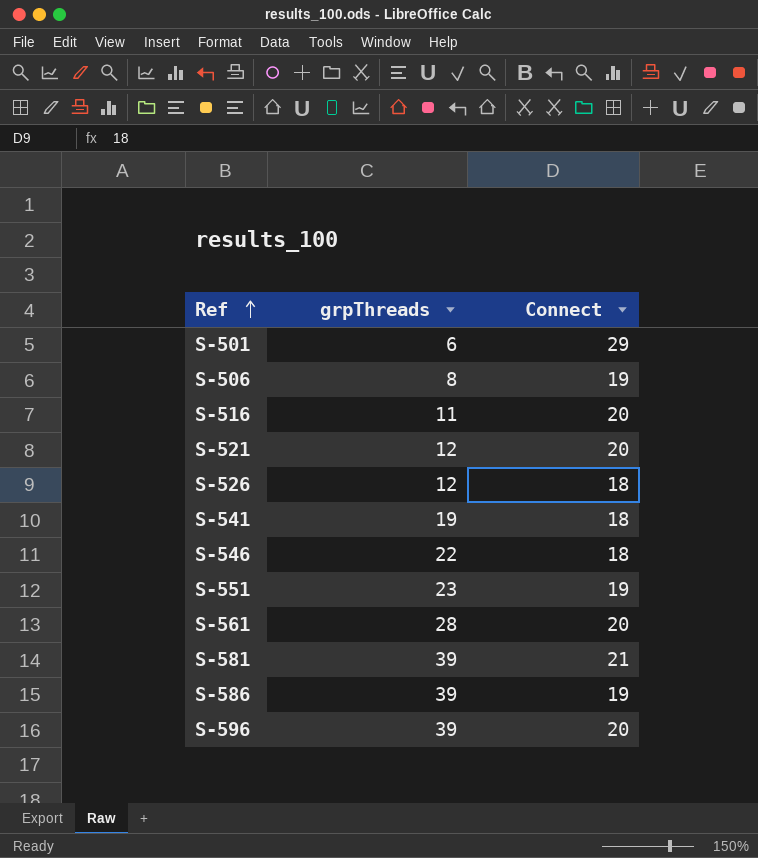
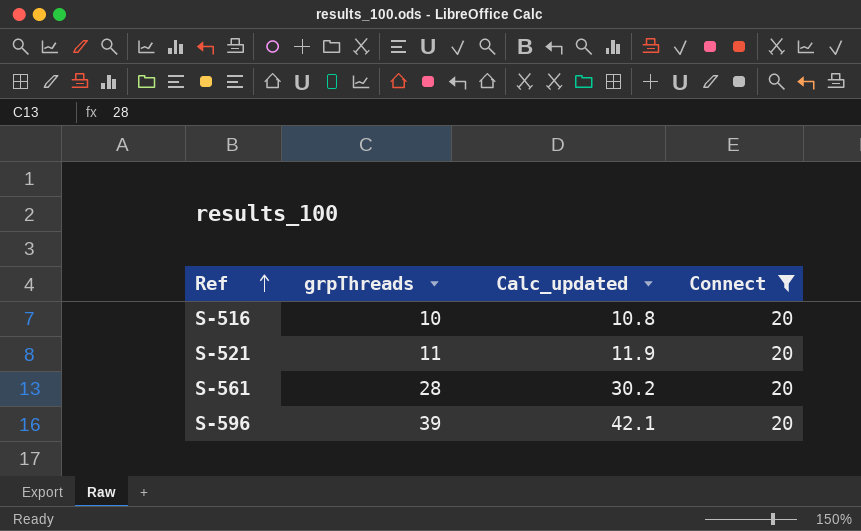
filter: none -> Connect = 20
column Calc_updated | formula: none -> [grpThreads] * 1.08
S-516 | grpThreads: 11 -> 10
S-521 | grpThreads: 12 -> 11

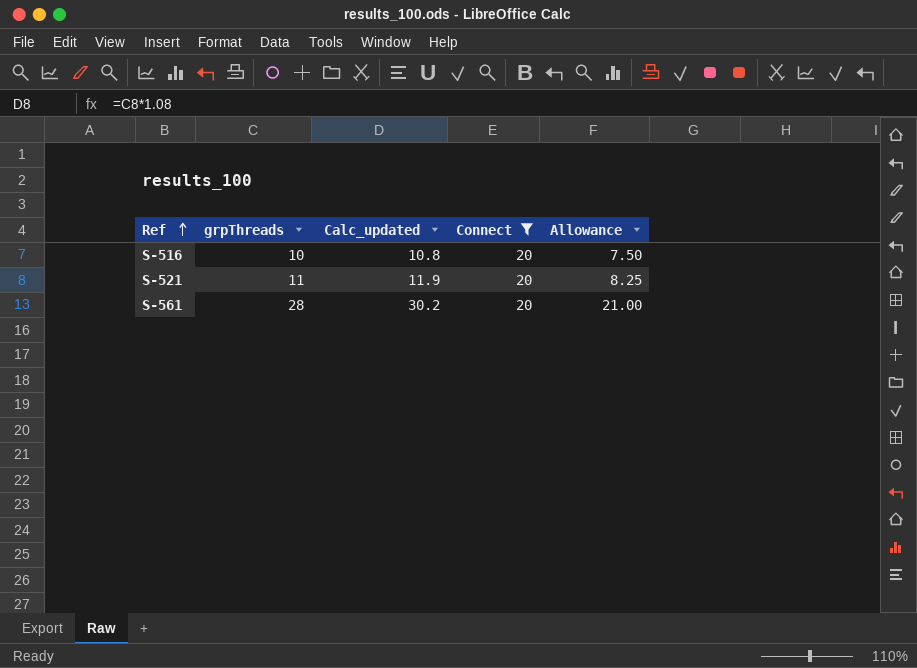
column Allowance | formula: none -> [grpThreads] * 0.75
row S-596: 39 | 42.1 | 20 -> none

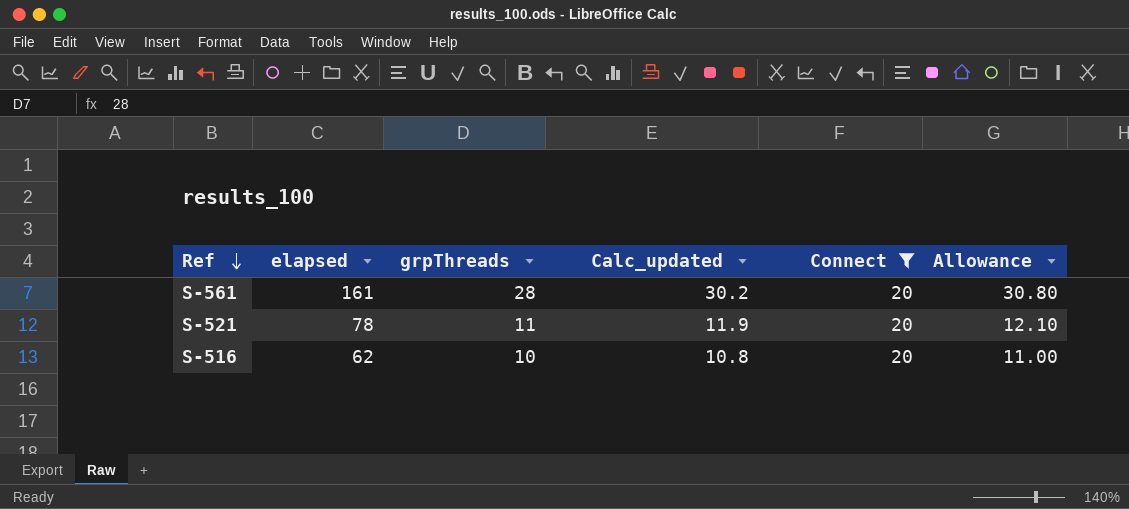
row order: Ref ascending -> Ref descending
column elapsed | position: none -> 2
column Allowance | formula: [grpThreads] * 0.75 -> [grpThreads] * 1.1

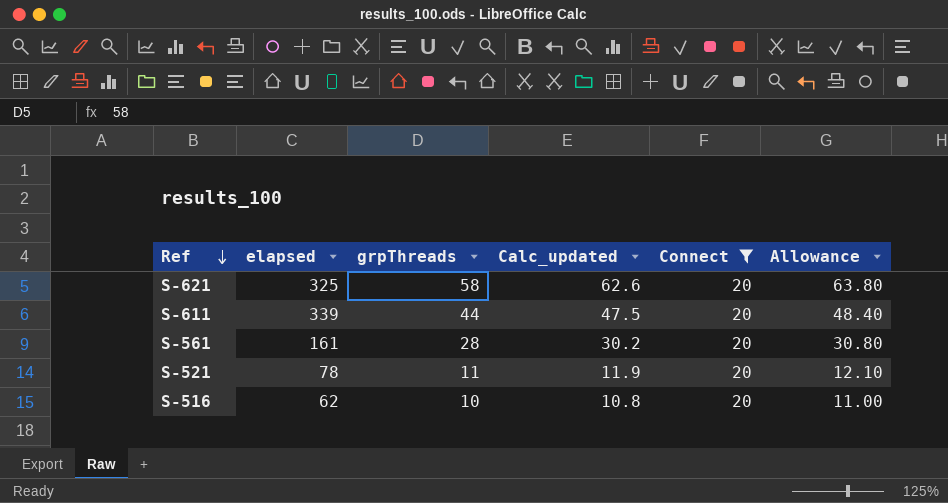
row S-621: none -> 325 | 58 | 62.6 | 20 | 63.80
row S-611: none -> 339 | 44 | 47.5 | 20 | 48.40

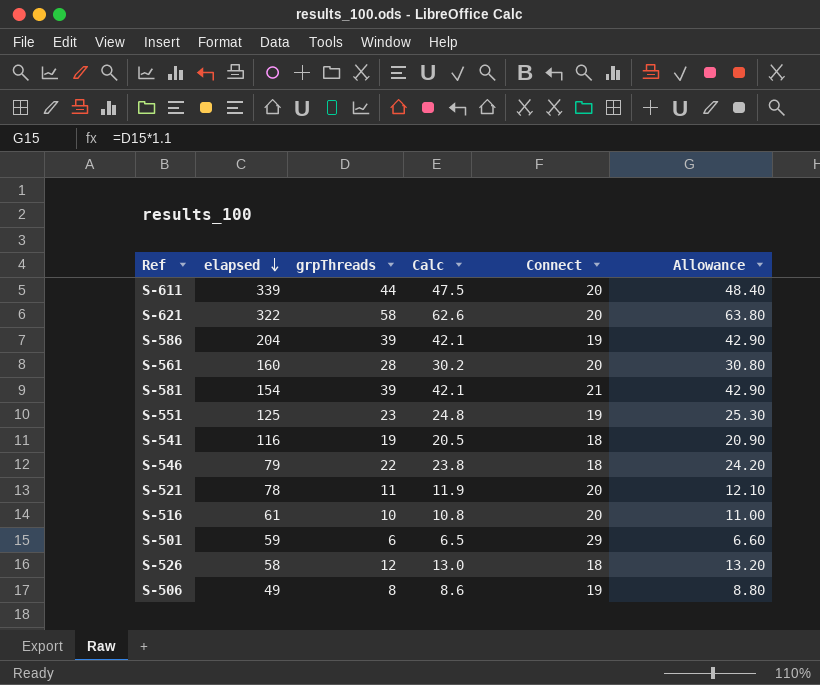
filter: Connect = 20 -> none
row order: Ref descending -> elapsed descending
column name: Calc_updated -> Calc
S-621 | elapsed: 325 -> 322
S-561 | elapsed: 161 -> 160
S-516 | elapsed: 62 -> 61

